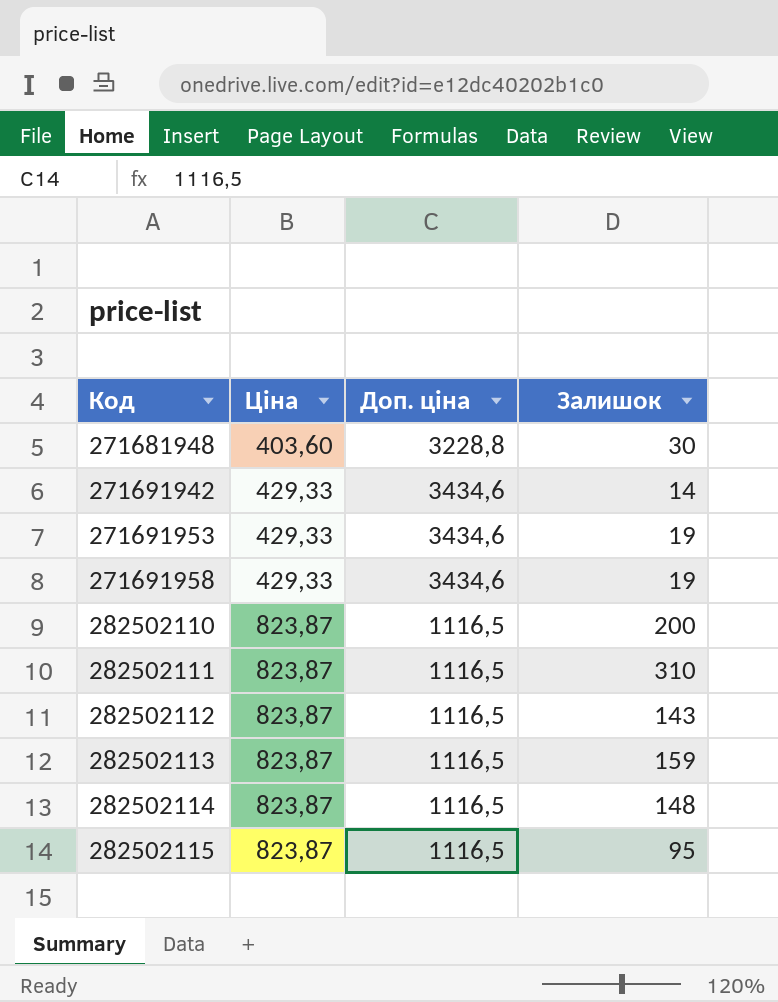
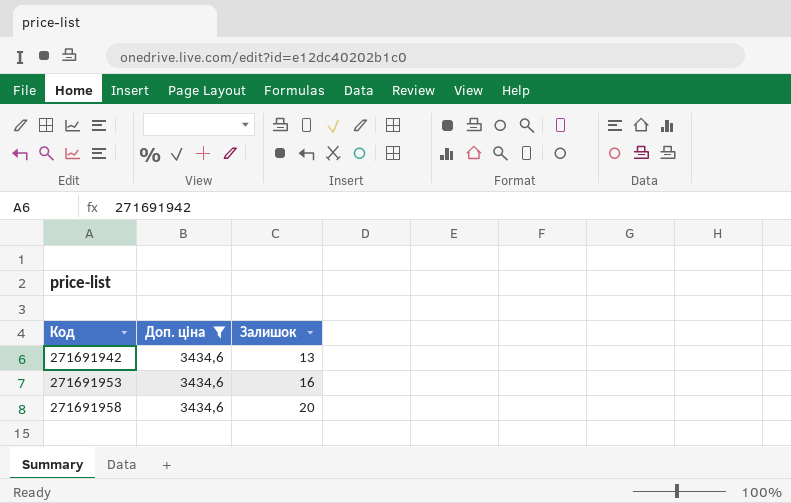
filter: none -> Доп. ціна = 3434,6
column Ціна | position: 2 -> none
271691942 | Залишок: 14 -> 13
271691953 | Залишок: 19 -> 16
271691958 | Залишок: 19 -> 20

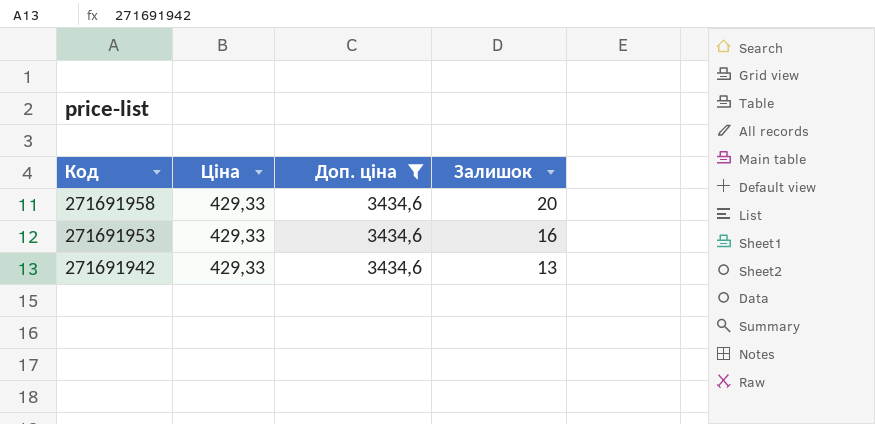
row order: Код ascending -> Код descending
column Ціна | position: none -> 2

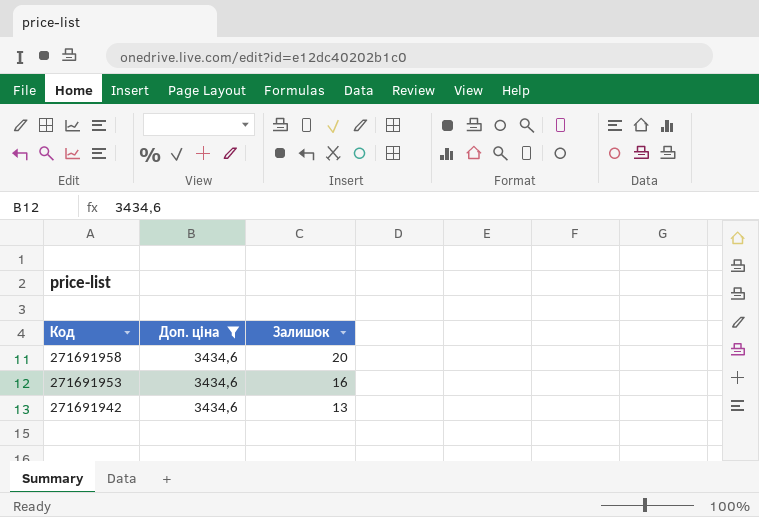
column Ціна | position: 2 -> none

